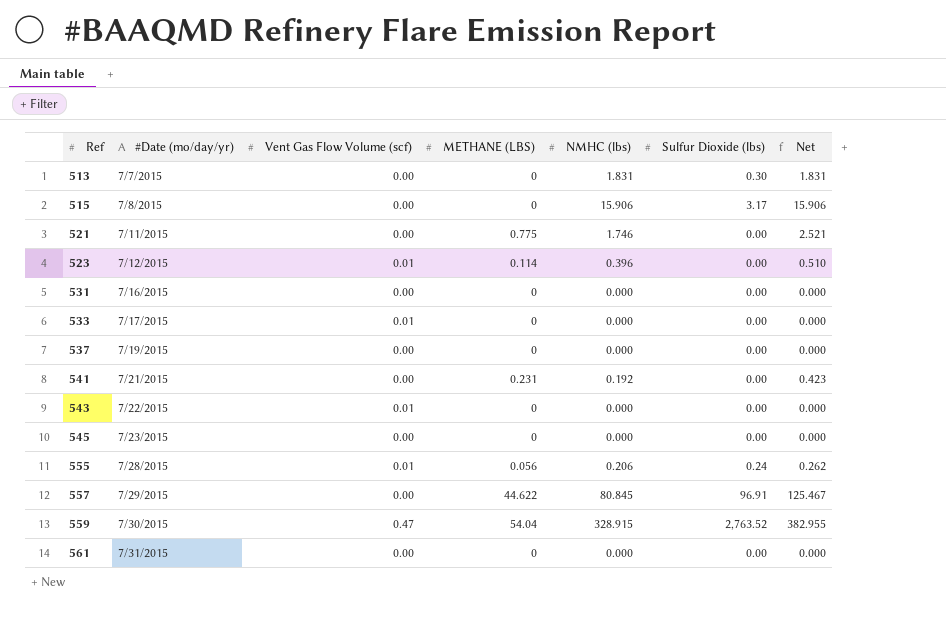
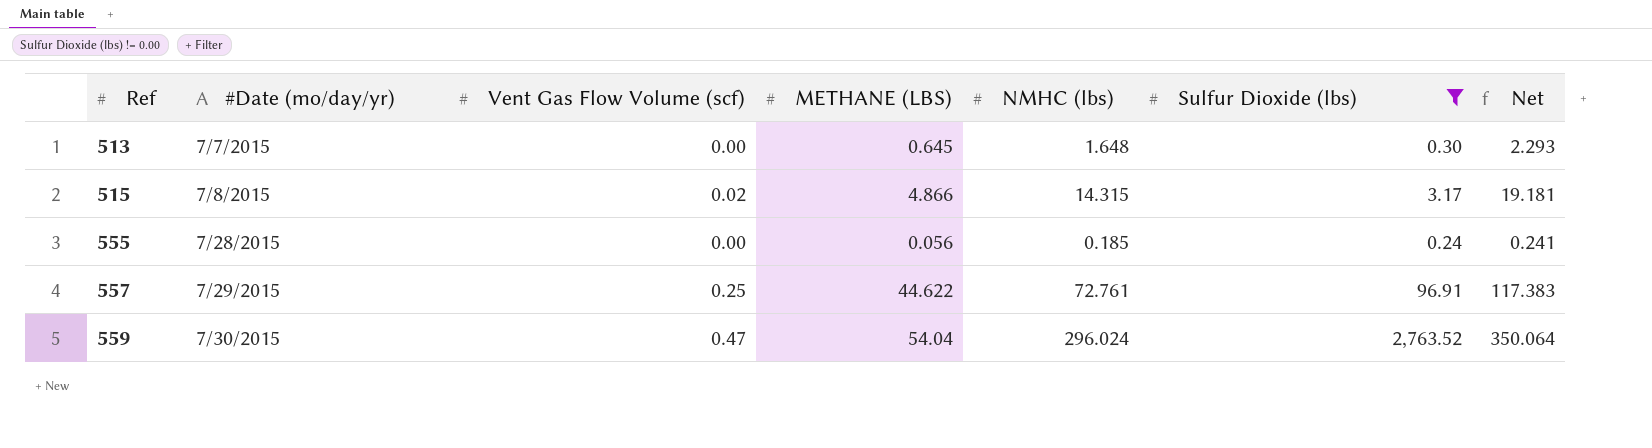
filter: none -> Sulfur Dioxide (lbs) != 0.00
513 | METHANE (LBS): 0 -> 0.645
513 | NMHC (lbs): 1.831 -> 1.648
513 | Net: 1.831 -> 2.293
515 | Vent Gas Flow Volume (scf): 0.00 -> 0.02
515 | METHANE (LBS): 0 -> 4.866
515 | NMHC (lbs): 15.906 -> 14.315
515 | Net: 15.906 -> 19.181
555 | Vent Gas Flow Volume (scf): 0.01 -> 0.00
555 | NMHC (lbs): 0.206 -> 0.185
555 | Net: 0.262 -> 0.241
557 | Vent Gas Flow Volume (scf): 0.00 -> 0.25
557 | NMHC (lbs): 80.845 -> 72.761
557 | Net: 125.467 -> 117.383
559 | NMHC (lbs): 328.915 -> 296.024
559 | Net: 382.955 -> 350.064

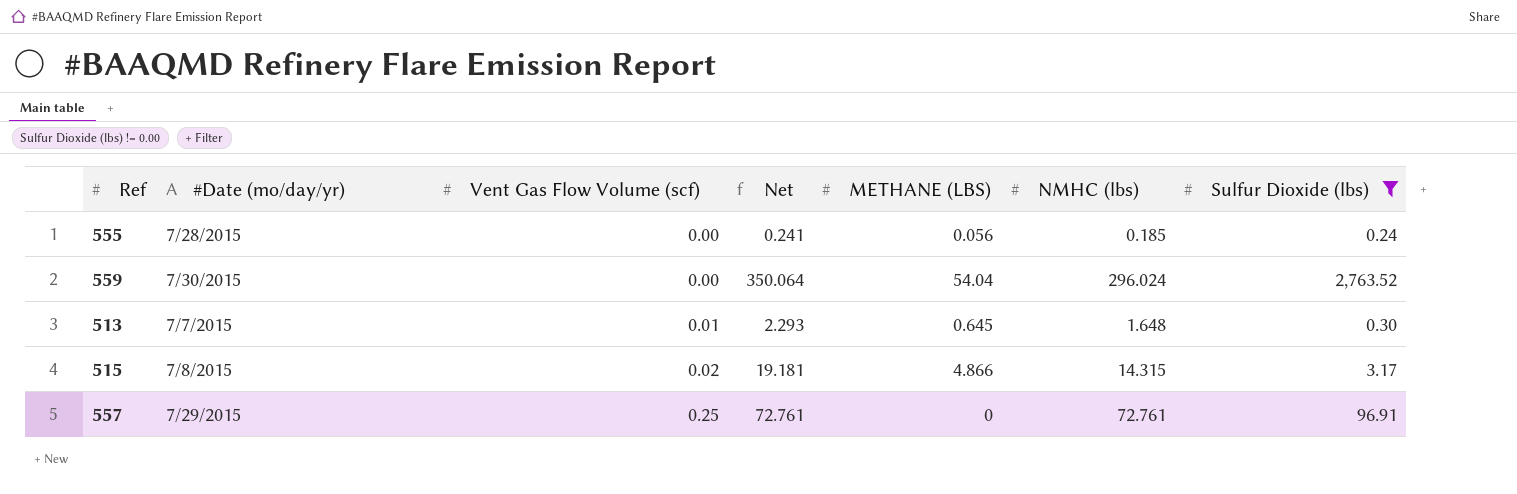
row order: Ref ascending -> Vent Gas Flow Volume (scf) ascending
column Net | position: 7 -> 4
559 | Vent Gas Flow Volume (scf): 0.47 -> 0.00
513 | Vent Gas Flow Volume (scf): 0.00 -> 0.01
557 | Net: 117.383 -> 72.761
557 | METHANE (LBS): 44.622 -> 0

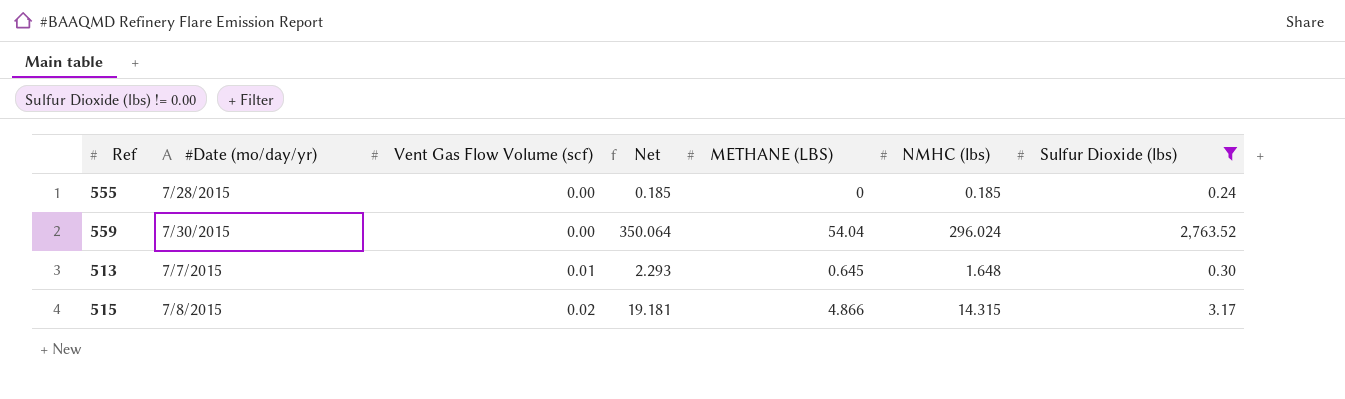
row 557: 7/29/2015 | 0.25 | 72.761 | 0 | 72.761 | 96.91 -> none
555 | Net: 0.241 -> 0.185
555 | METHANE (LBS): 0.056 -> 0

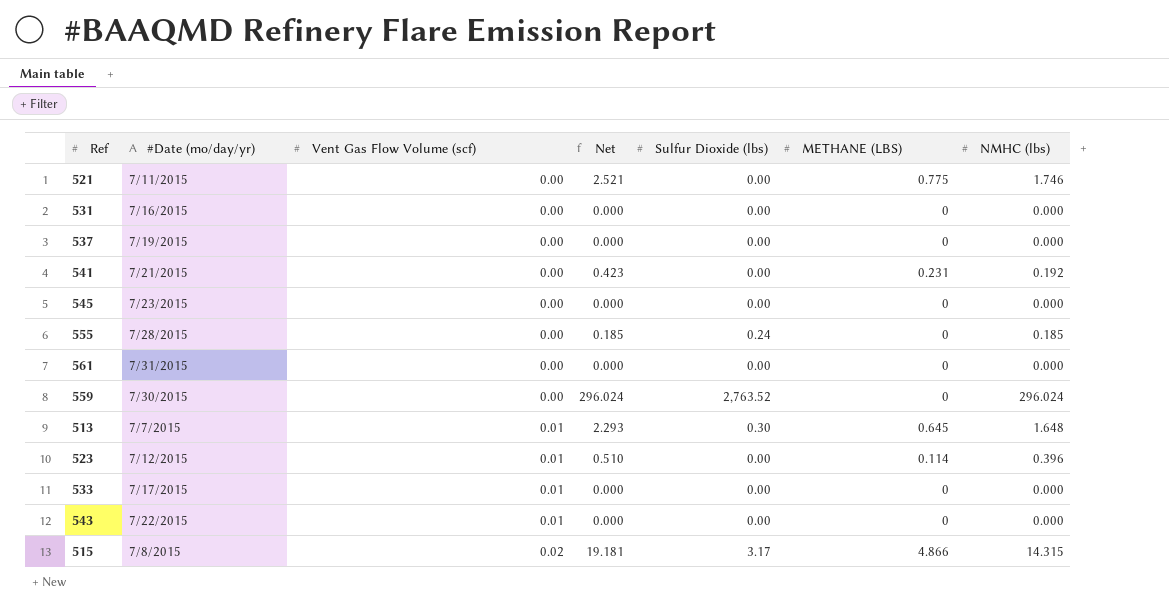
filter: Sulfur Dioxide (lbs) != 0.00 -> none
column Sulfur Dioxide (lbs) | position: 7 -> 5
559 | Net: 350.064 -> 296.024
559 | METHANE (LBS): 54.04 -> 0

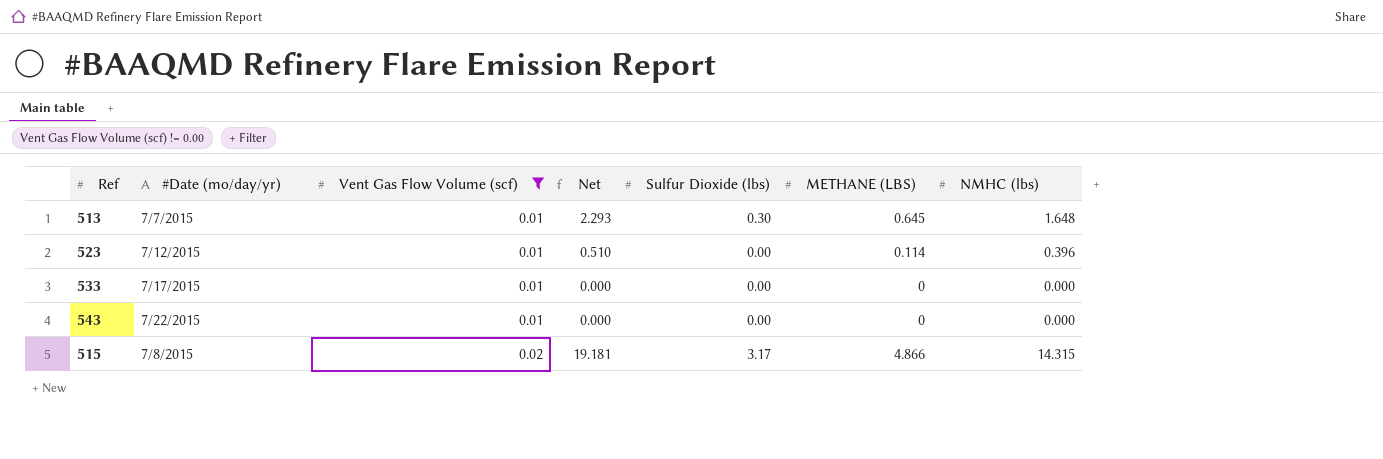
filter: none -> Vent Gas Flow Volume (scf) != 0.00

